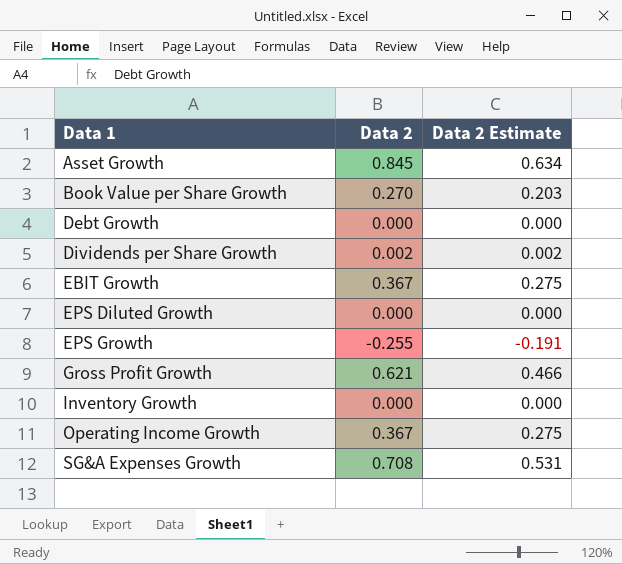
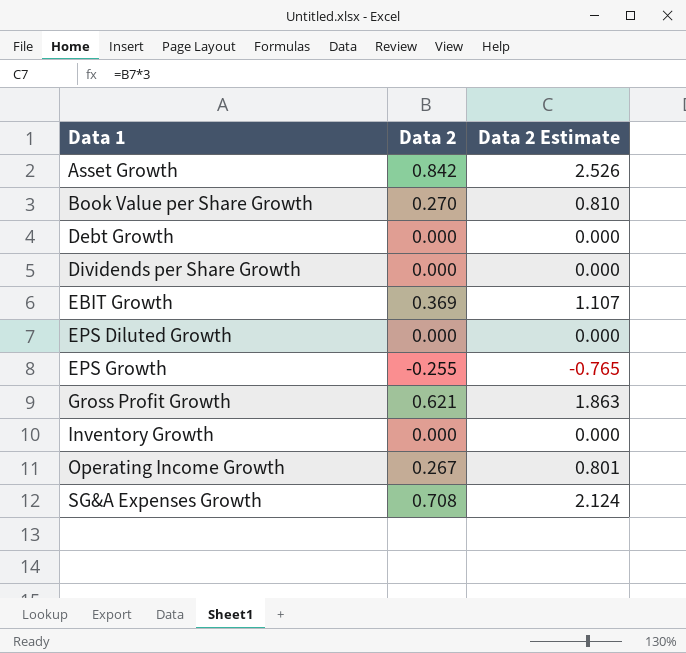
column Data 2 Estimate | formula: [Data 2] * 0.75 -> [Data 2] * 3
Asset Growth | Data 2: 0.845 -> 0.842
Dividends per Share Growth | Data 2: 0.002 -> 0.000
EBIT Growth | Data 2: 0.367 -> 0.369
Operating Income Growth | Data 2: 0.367 -> 0.267

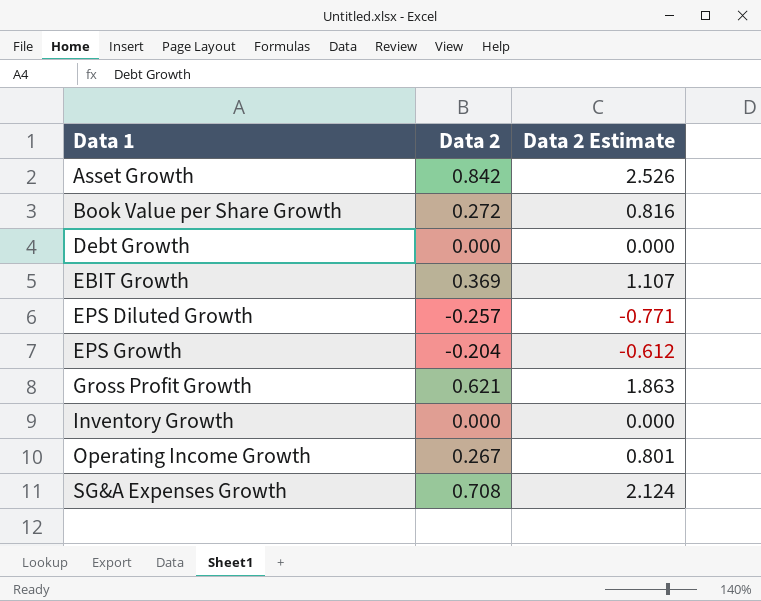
row Dividends per Share Growth: 0.000 | 0.000 -> none
Book Value per Share Growth | Data 2: 0.270 -> 0.272
Book Value per Share Growth | Data 2 Estimate: 0.810 -> 0.816
EPS Diluted Growth | Data 2: 0.000 -> -0.257
EPS Diluted Growth | Data 2 Estimate: 0.000 -> -0.771
EPS Growth | Data 2: -0.255 -> -0.204
EPS Growth | Data 2 Estimate: -0.765 -> -0.612

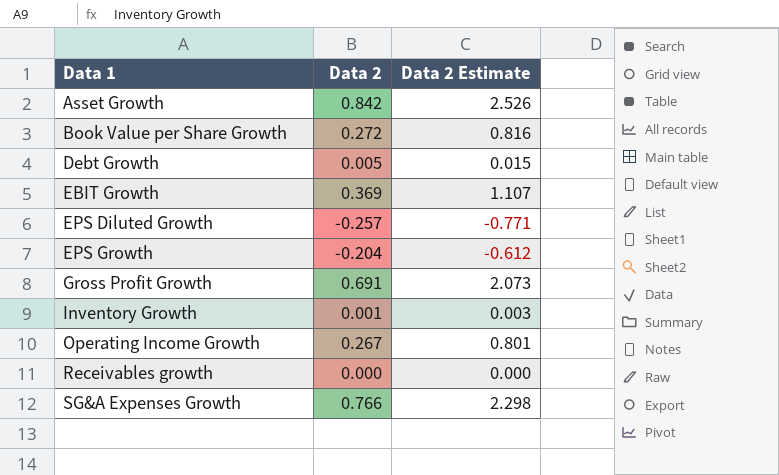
Debt Growth | Data 2: 0.000 -> 0.005
Debt Growth | Data 2 Estimate: 0.000 -> 0.015
Gross Profit Growth | Data 2: 0.621 -> 0.691
Gross Profit Growth | Data 2 Estimate: 1.863 -> 2.073
Inventory Growth | Data 2: 0.000 -> 0.001
Inventory Growth | Data 2 Estimate: 0.000 -> 0.003
row Receivables growth: none -> 0.000 | 0.000
SG&A Expenses Growth | Data 2: 0.708 -> 0.766
SG&A Expenses Growth | Data 2 Estimate: 2.124 -> 2.298

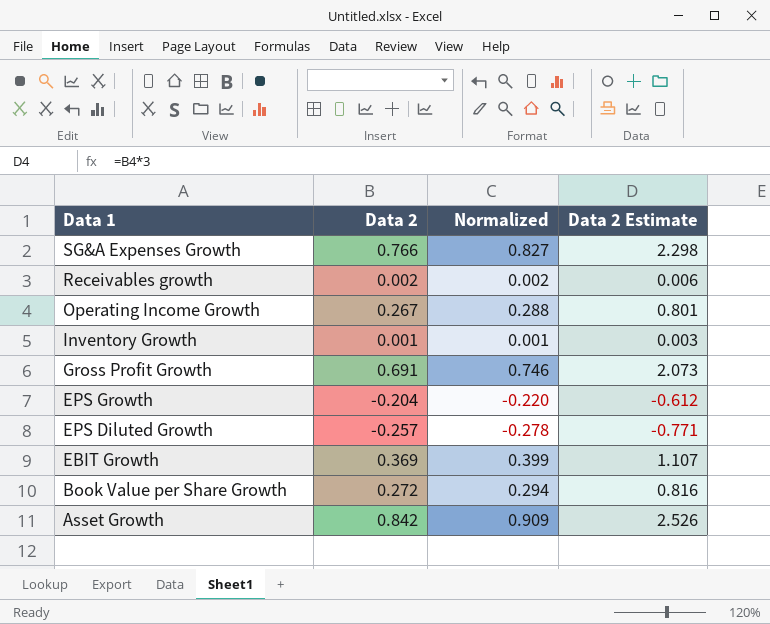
row order: Data 1 ascending -> Data 1 descending
column Normalized | formula: none -> [Data 2] * 1.08
row Debt Growth: 0.005 | 0.015 -> none
Receivables growth | Data 2: 0.000 -> 0.002
Receivables growth | Data 2 Estimate: 0.000 -> 0.006

